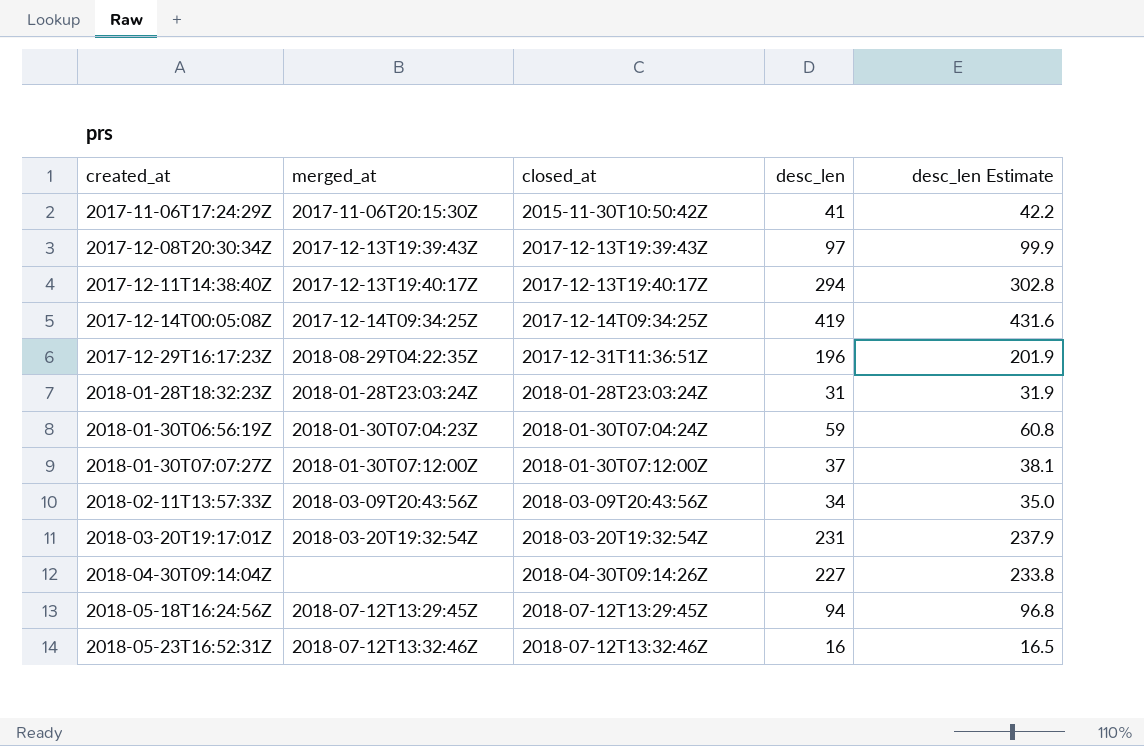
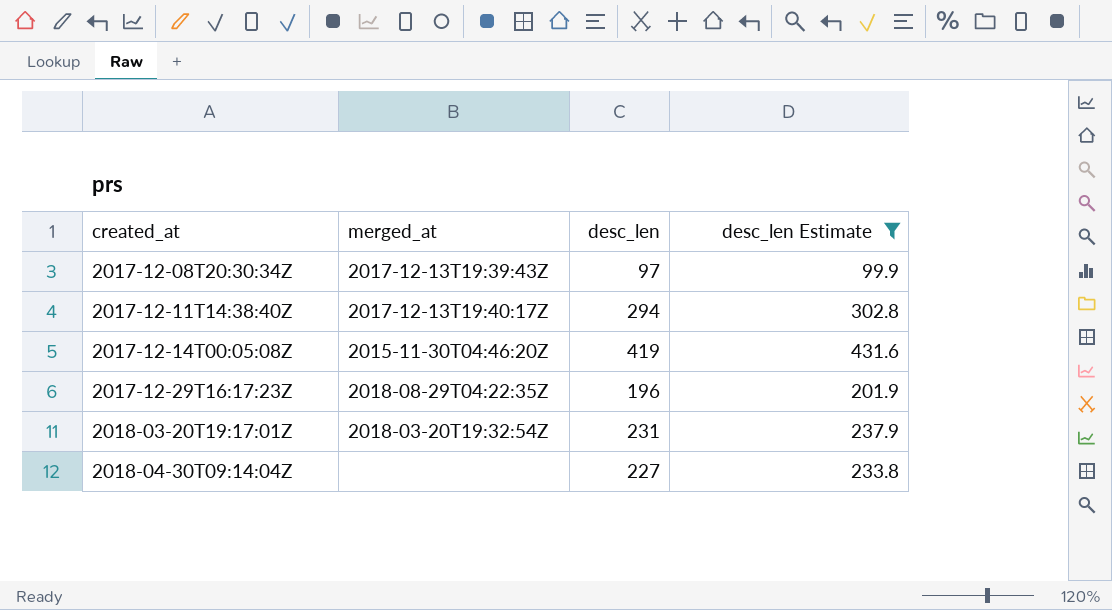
filter: none -> desc_len Estimate >= 99.9
column closed_at | position: 3 -> none
2017-12-14T00:05:08Z | merged_at: 2017-12-14T09:34:25Z -> 2015-11-30T04:46:20Z

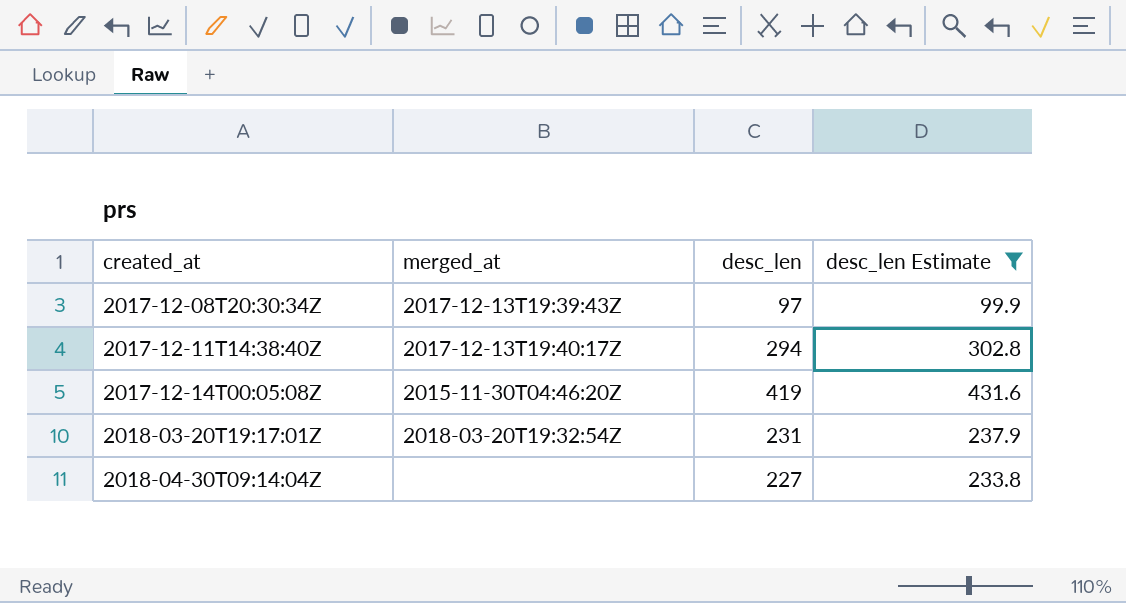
row 2017-12-29T16:17:23Z: 2018-08-29T04:22:35Z | 196 | 201.9 -> none

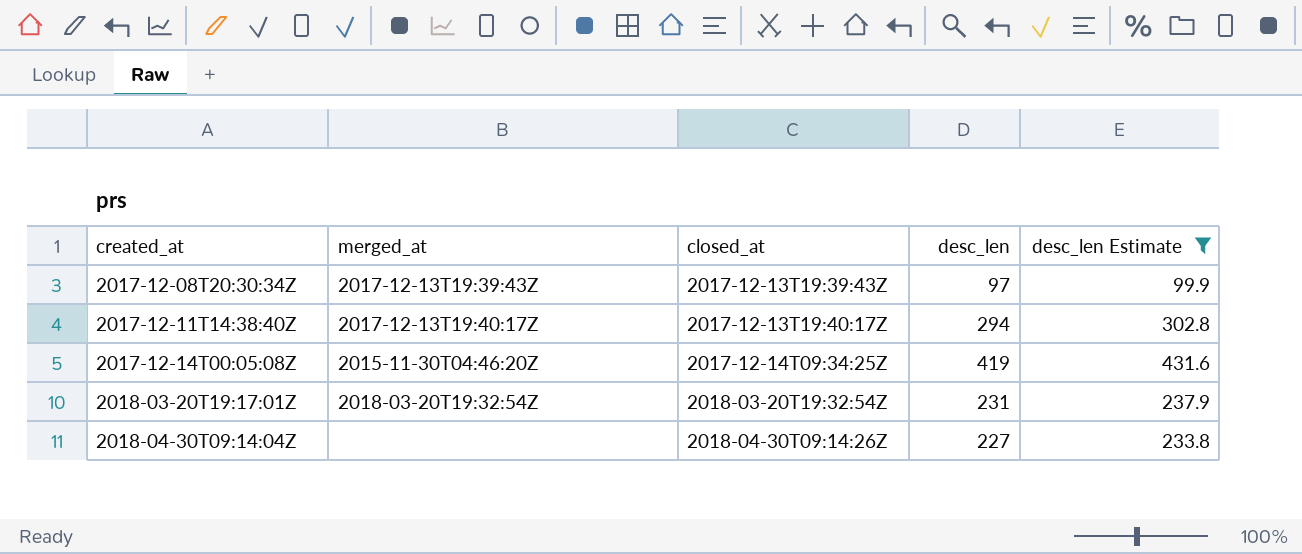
column closed_at | position: none -> 3

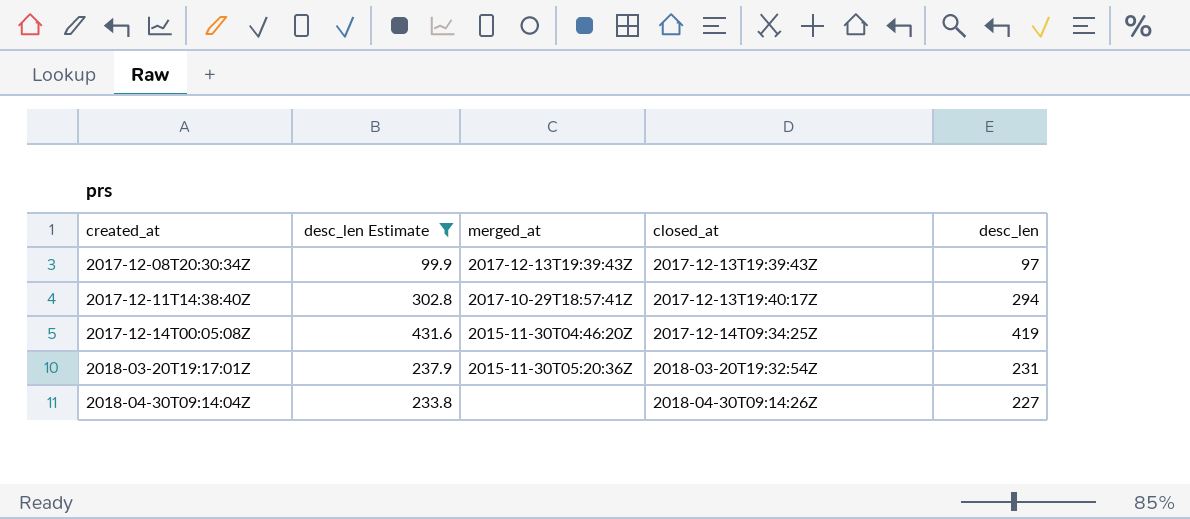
column desc_len Estimate | position: 5 -> 2
2017-12-11T14:38:40Z | merged_at: 2017-12-13T19:40:17Z -> 2017-10-29T18:57:41Z
2018-03-20T19:17:01Z | merged_at: 2018-03-20T19:32:54Z -> 2015-11-30T05:20:36Z

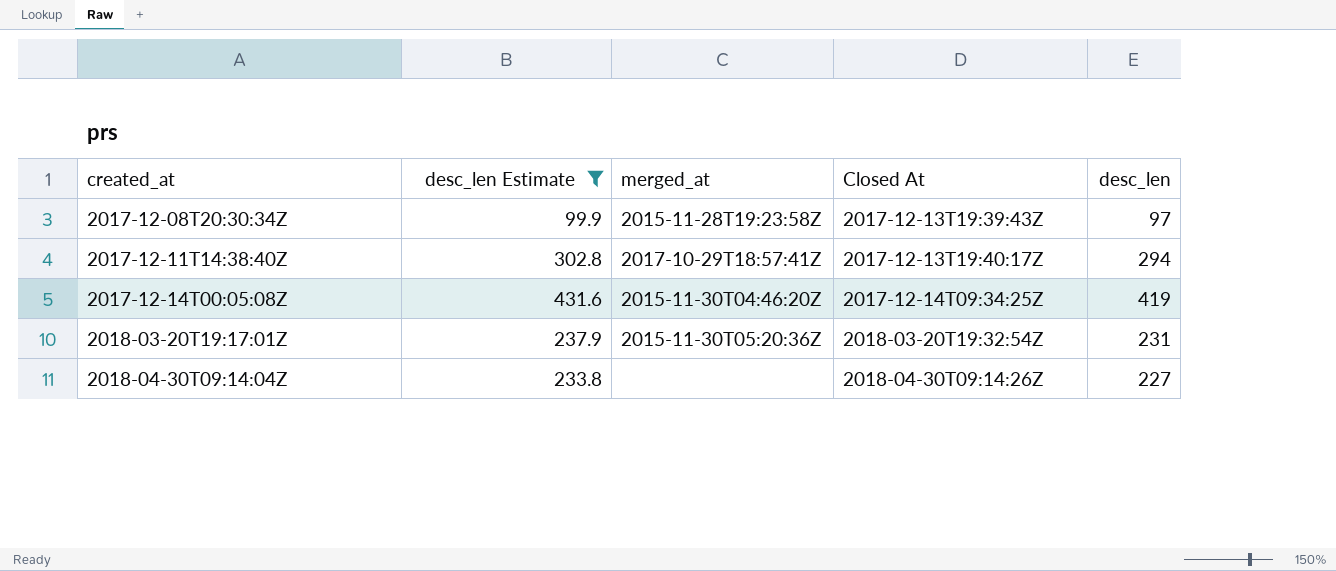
column name: closed_at -> Closed At
2017-12-08T20:30:34Z | merged_at: 2017-12-13T19:39:43Z -> 2015-11-28T19:23:58Z

